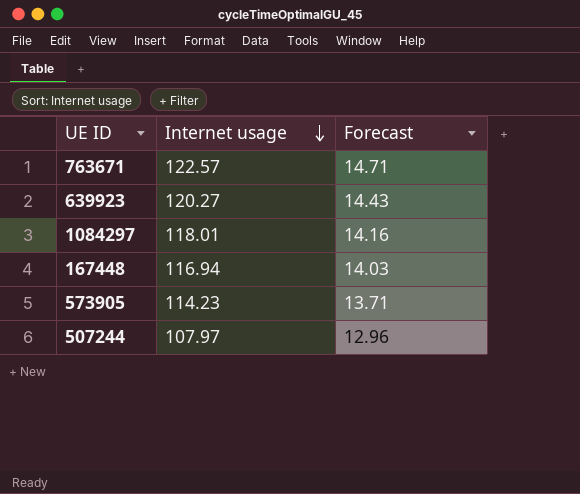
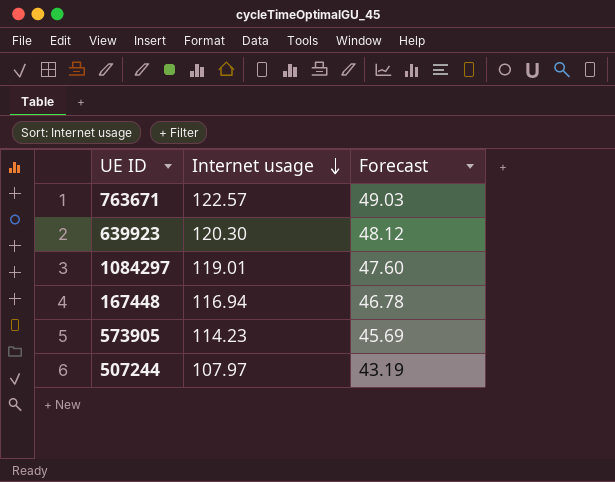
column Forecast | formula: [Internet usage] * 0.12 -> [Internet usage] * 0.4
639923 | Internet usage: 120.27 -> 120.30
1084297 | Internet usage: 118.01 -> 119.01

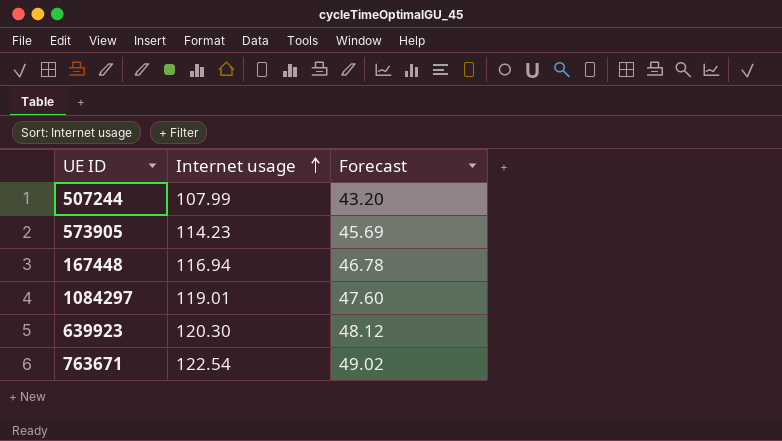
row order: Internet usage descending -> Internet usage ascending
507244 | Internet usage: 107.97 -> 107.99
507244 | Forecast: 43.19 -> 43.20
763671 | Internet usage: 122.57 -> 122.54
763671 | Forecast: 49.03 -> 49.02

